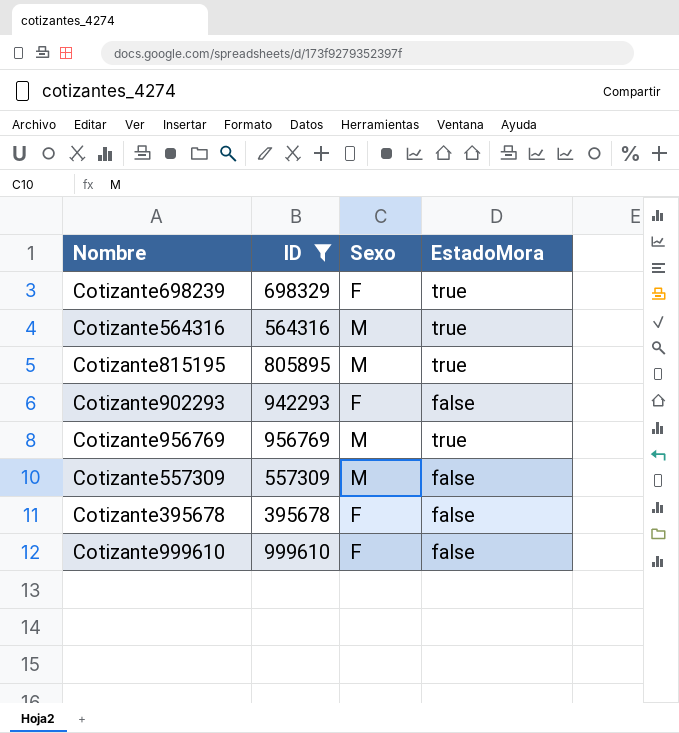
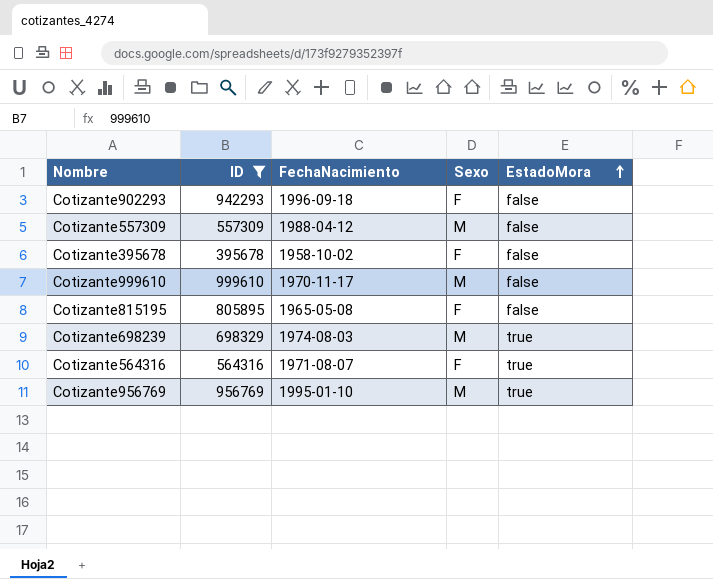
row order: none -> EstadoMora ascending
column FechaNacimiento | position: none -> 3
Cotizante999610 | Sexo: F -> M
Cotizante815195 | Sexo: M -> F
Cotizante815195 | EstadoMora: true -> false
Cotizante698239 | Sexo: F -> M
Cotizante564316 | Sexo: M -> F

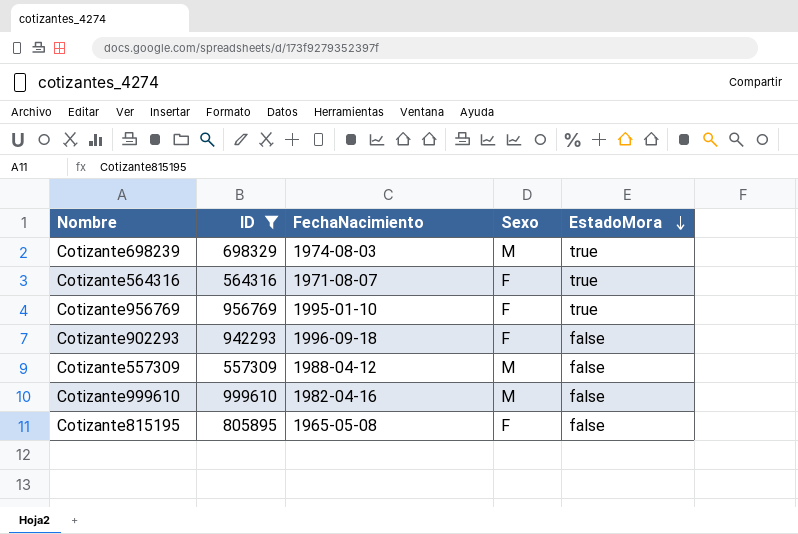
row order: EstadoMora ascending -> EstadoMora descending
row Cotizante395678: 395678 | 1958-10-02 | F | false -> none
Cotizante956769 | Sexo: M -> F
Cotizante999610 | FechaNacimiento: 1970-11-17 -> 1982-04-16

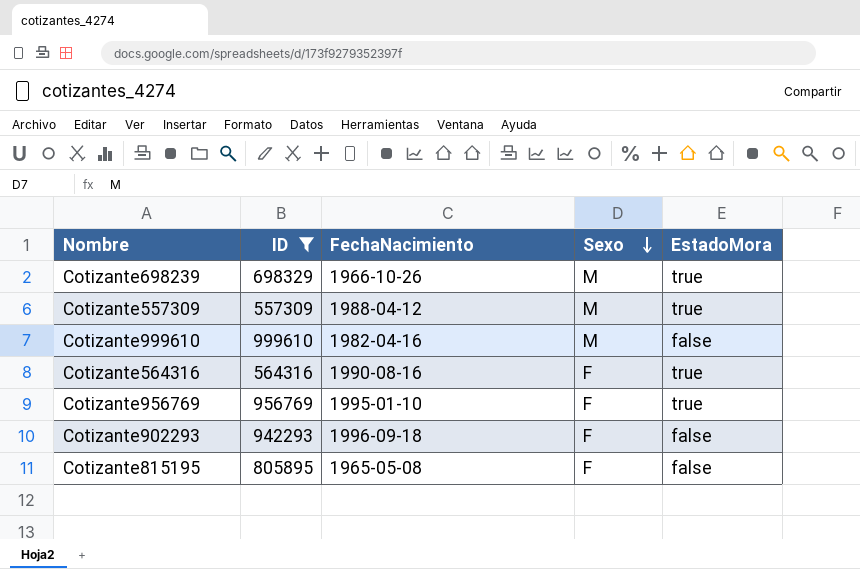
row order: EstadoMora descending -> Sexo descending
Cotizante698239 | FechaNacimiento: 1974-08-03 -> 1966-10-26
Cotizante557309 | EstadoMora: false -> true
Cotizante564316 | FechaNacimiento: 1971-08-07 -> 1990-08-16

